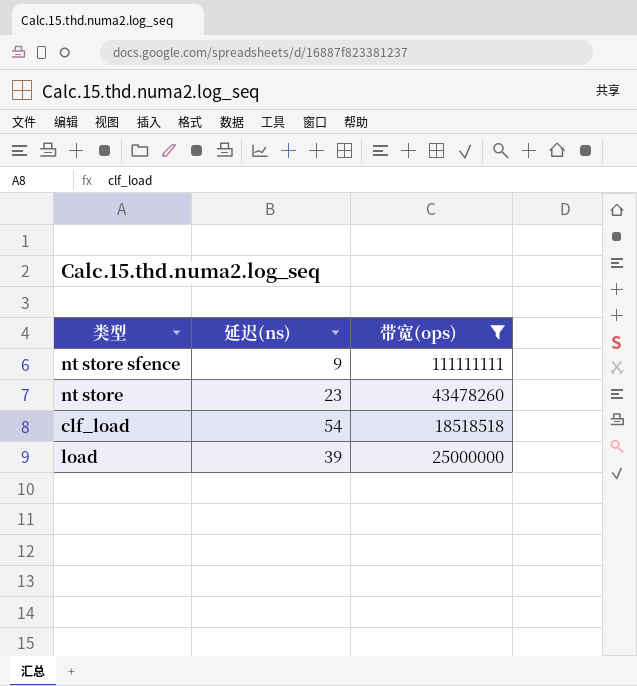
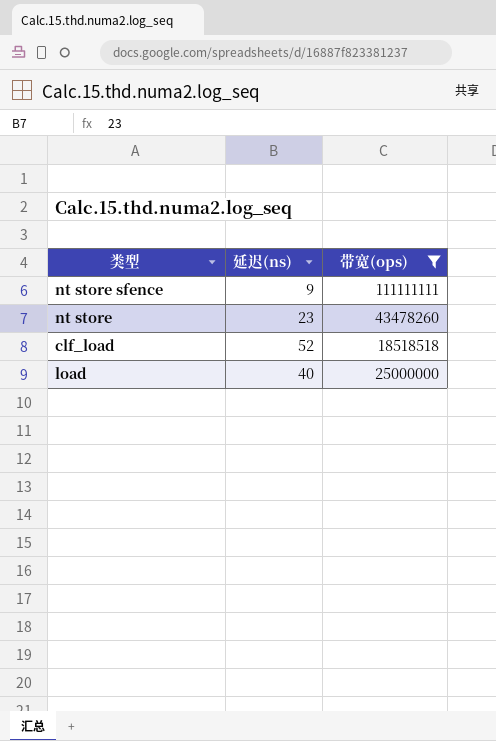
clf_load | 延迟(ns): 54 -> 52
load | 延迟(ns): 39 -> 40

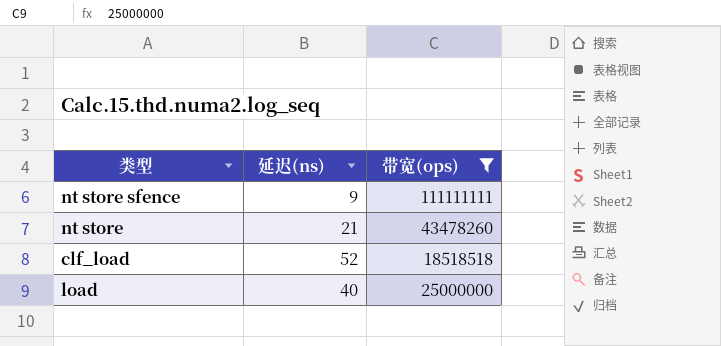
nt store | 延迟(ns): 23 -> 21

